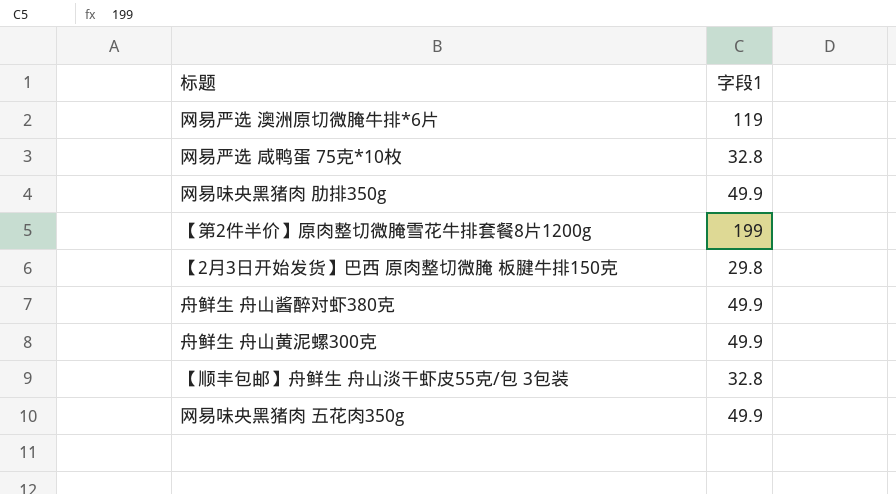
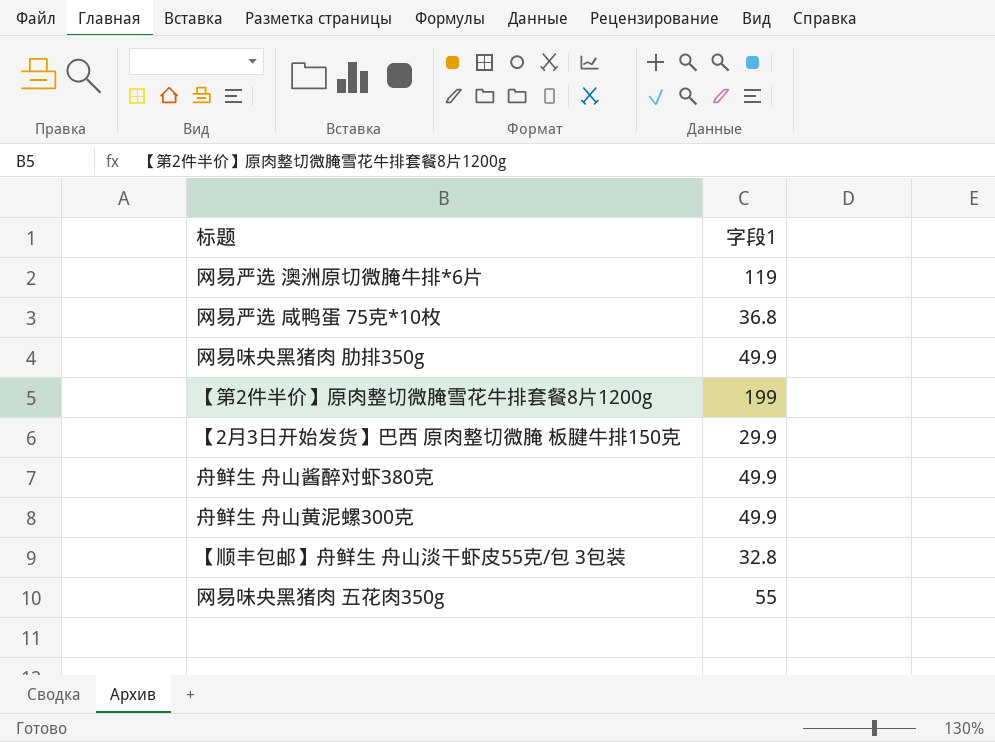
网易严选 咸鸭蛋 75克*10枚 | 字段1: 32.8 -> 36.8
【2月3日开始发货】巴西 原肉整切微腌 板腱牛排150克 | 字段1: 29.8 -> 29.9
网易味央黑猪肉 五花肉350g | 字段1: 49.9 -> 55

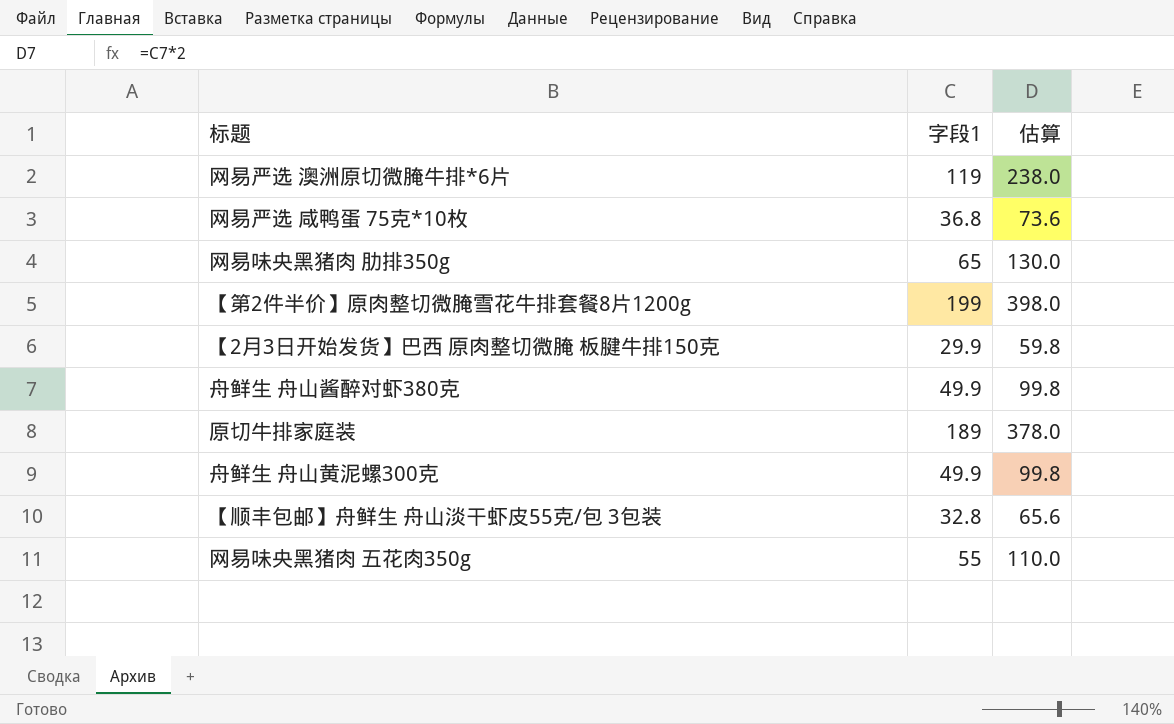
column 估算 | formula: none -> [字段1] * 2
网易味央黑猪肉 肋排350g | 字段1: 49.9 -> 65
row 原切牛排家庭装: none -> 189 | 378.0

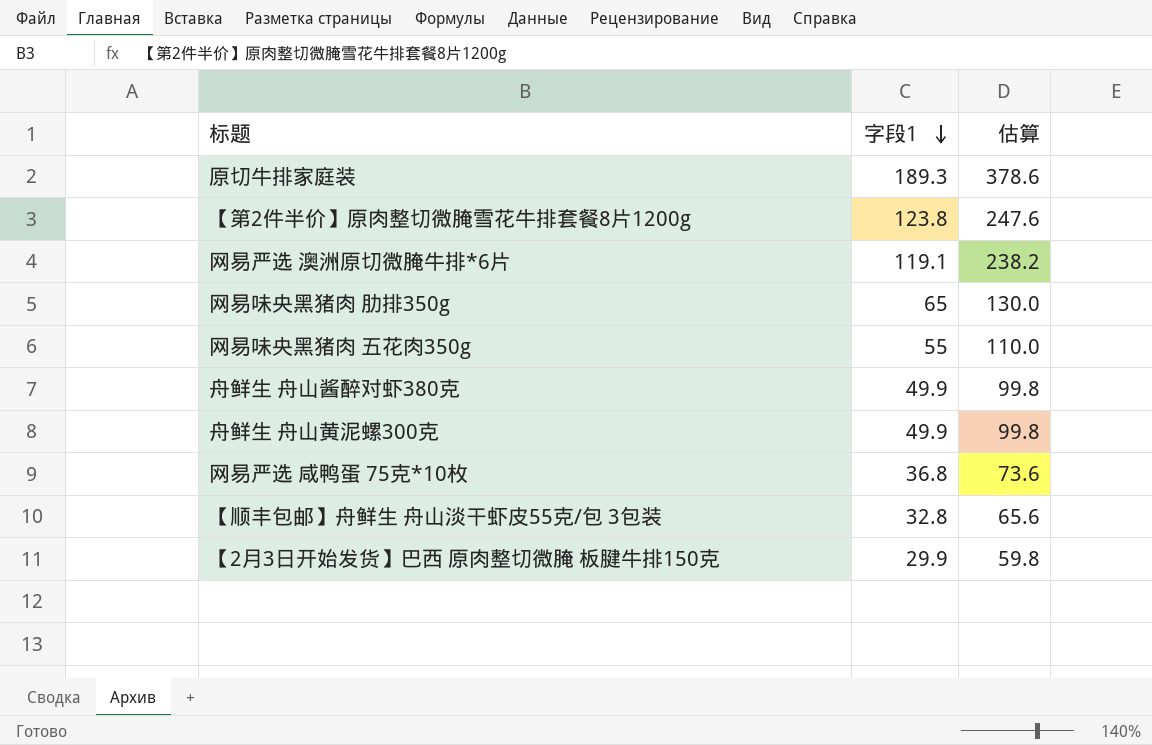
row order: none -> 字段1 descending
原切牛排家庭装 | 字段1: 189 -> 189.3
原切牛排家庭装 | 估算: 378.0 -> 378.6
【第2件半价】原肉整切微腌雪花牛排套餐8片1200g | 字段1: 199 -> 123.8
【第2件半价】原肉整切微腌雪花牛排套餐8片1200g | 估算: 398.0 -> 247.6
网易严选 澳洲原切微腌牛排*6片 | 字段1: 119 -> 119.1
网易严选 澳洲原切微腌牛排*6片 | 估算: 238.0 -> 238.2

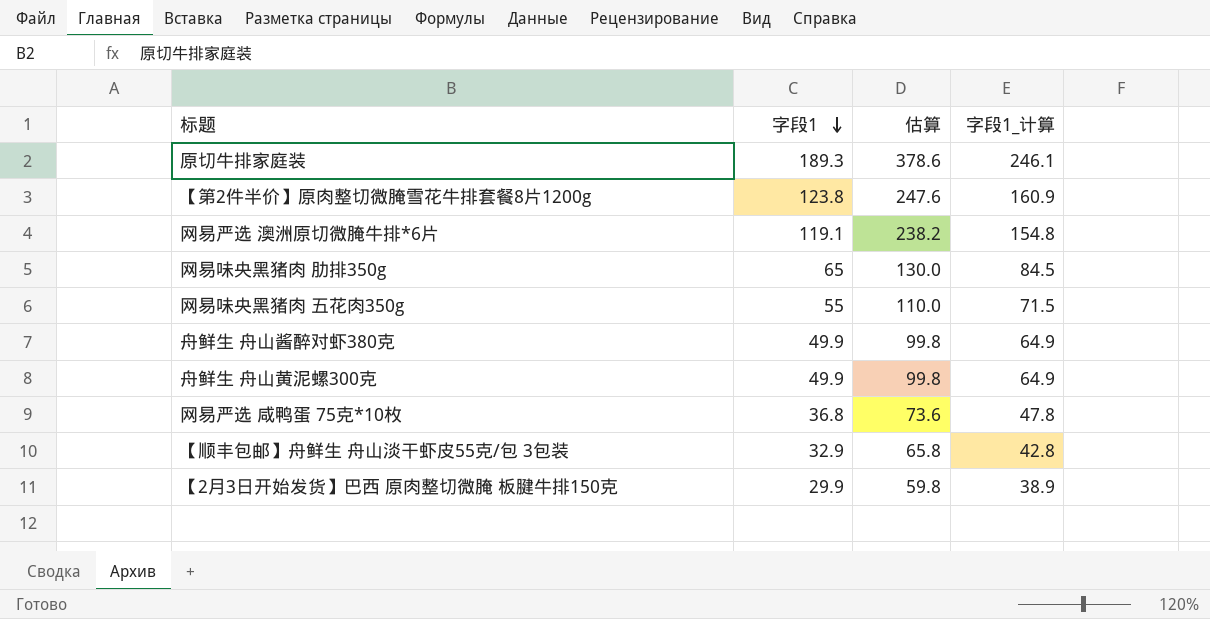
column 字段1_计算 | formula: none -> [字段1] * 1.3
【顺丰包邮】舟鲜生 舟山淡干虾皮55克/包 3包装 | 字段1: 32.8 -> 32.9
【顺丰包邮】舟鲜生 舟山淡干虾皮55克/包 3包装 | 估算: 65.6 -> 65.8

